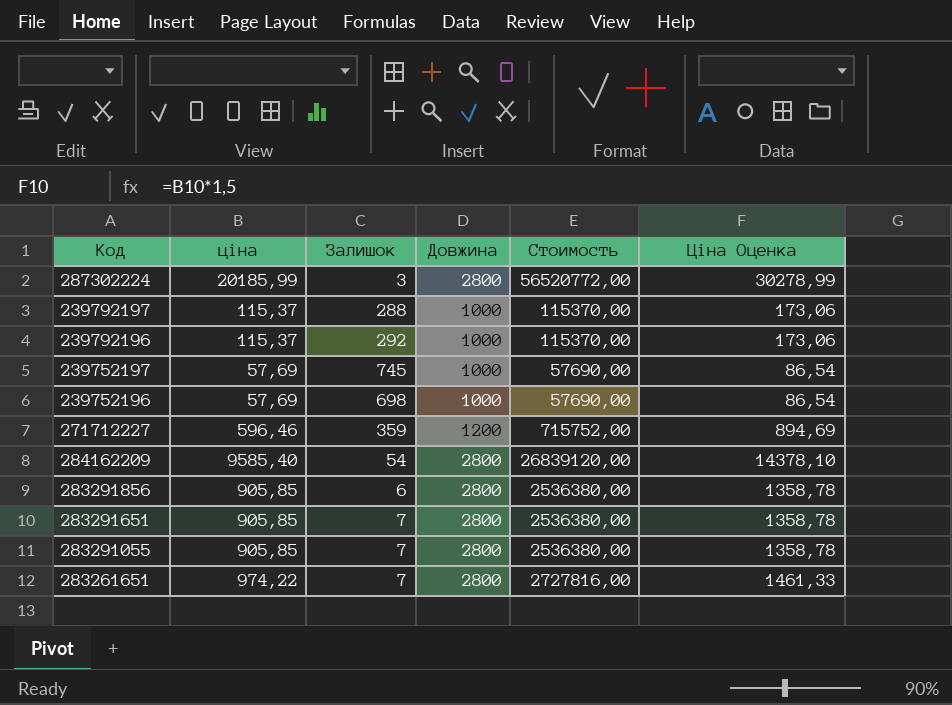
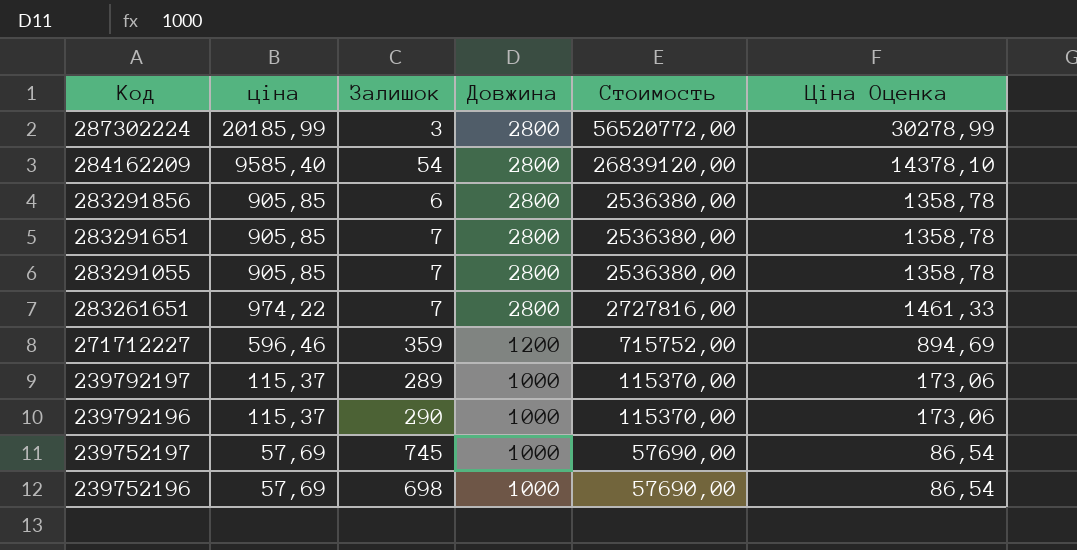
row order: none -> Код descending
239792197 | Залишок: 288 -> 289
239792196 | Залишок: 292 -> 290

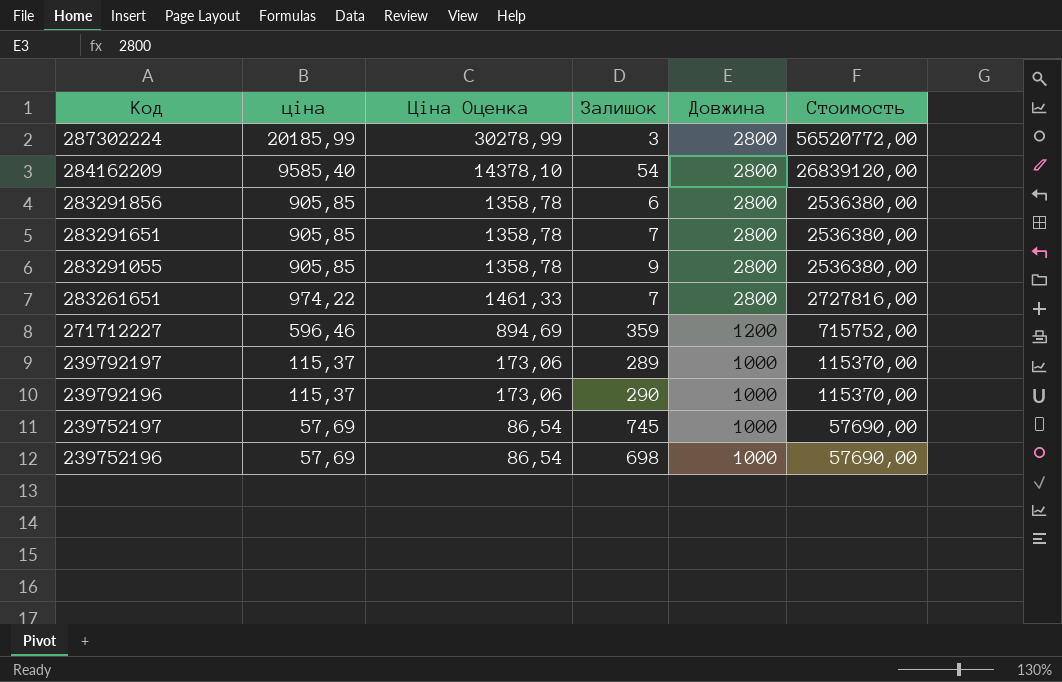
column Ціна Оценка | position: 6 -> 3
283291055 | Залишок: 7 -> 9

